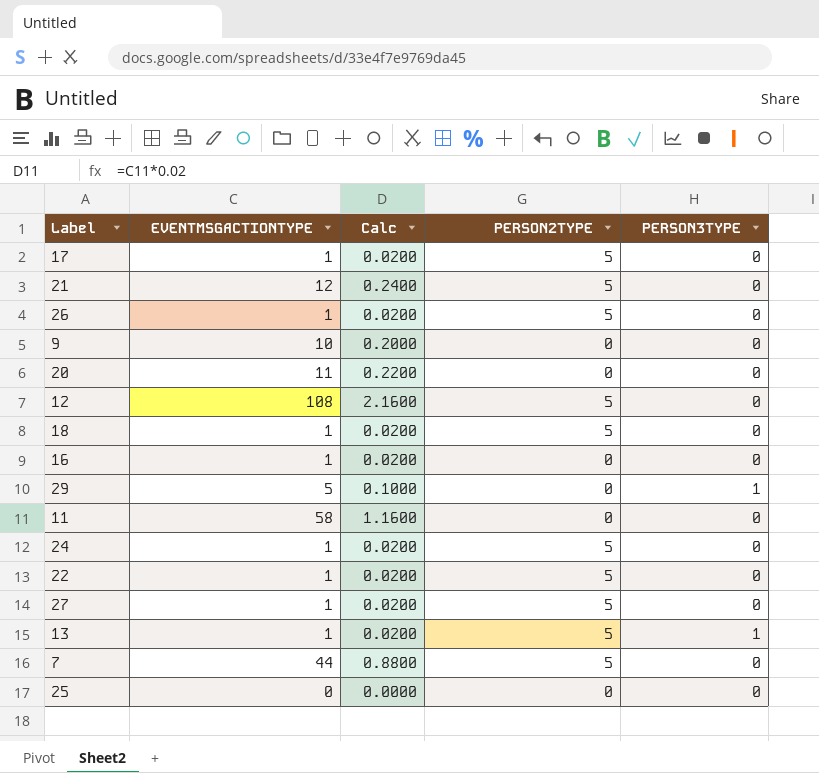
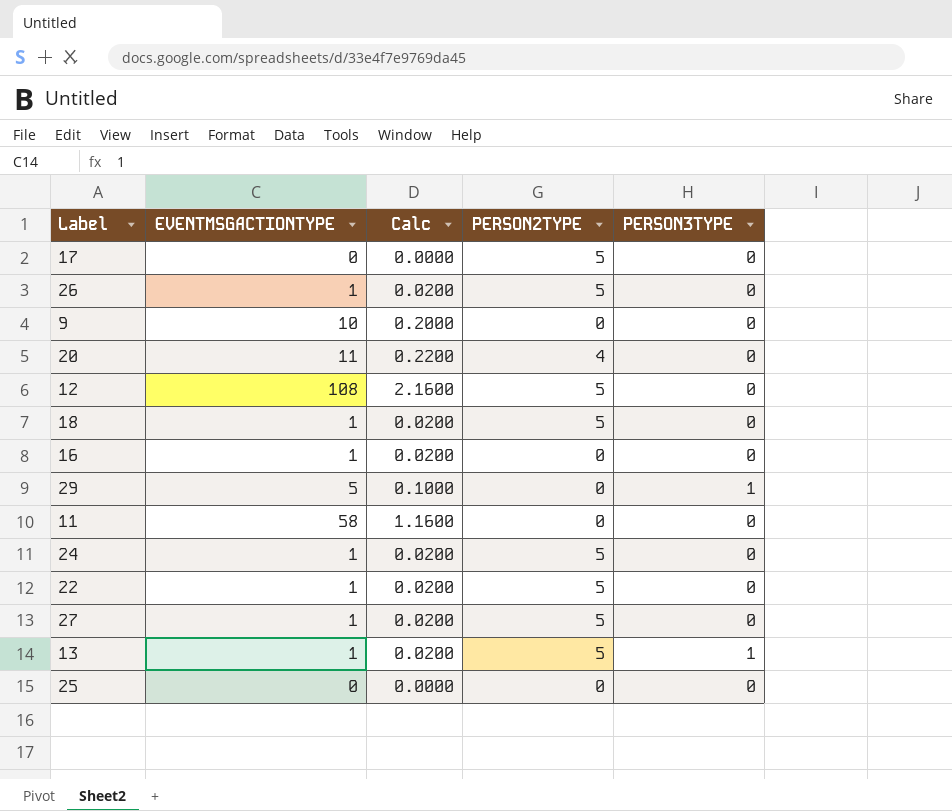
row 21: 12 | 0.2400 | 5 | 0 -> none
row 7: 44 | 0.8800 | 5 | 0 -> none
17 | EVENTMSGACTIONTYPE: 1 -> 0
17 | Calc: 0.0200 -> 0.0000
20 | PERSON2TYPE: 0 -> 4

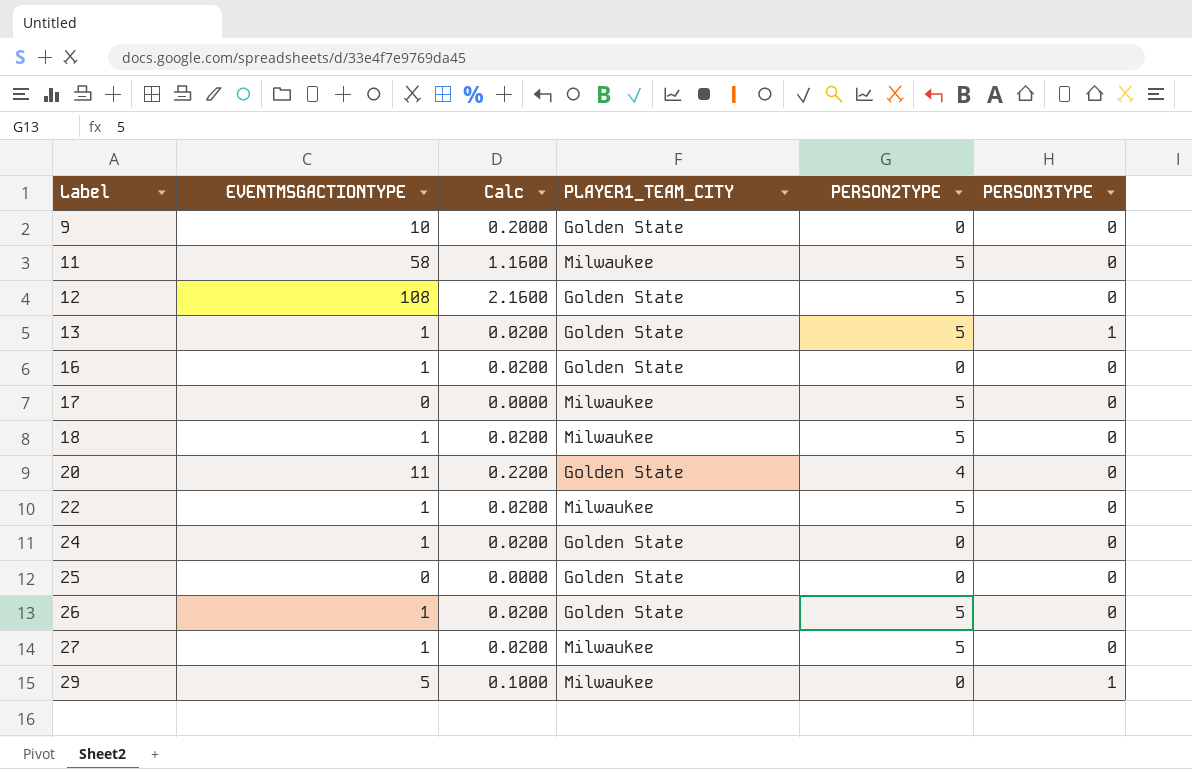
row order: none -> Label ascending
column PLAYER1_TEAM_CITY | position: none -> 4
11 | PERSON2TYPE: 0 -> 5
24 | PERSON2TYPE: 5 -> 0

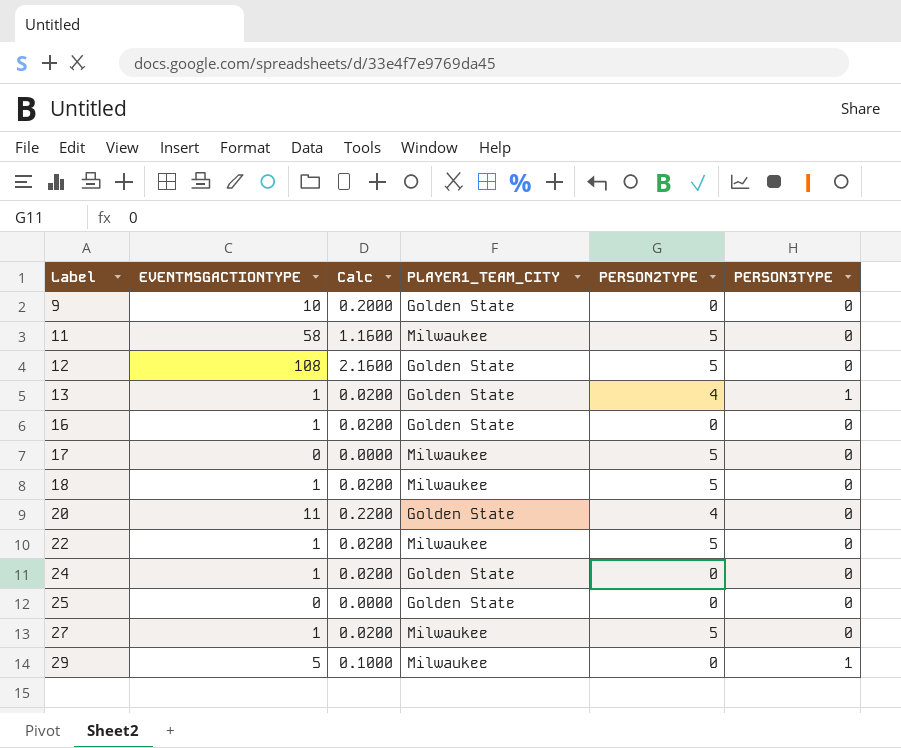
row 26: 1 | 0.0200 | Golden State | 5 | 0 -> none
13 | PERSON2TYPE: 5 -> 4

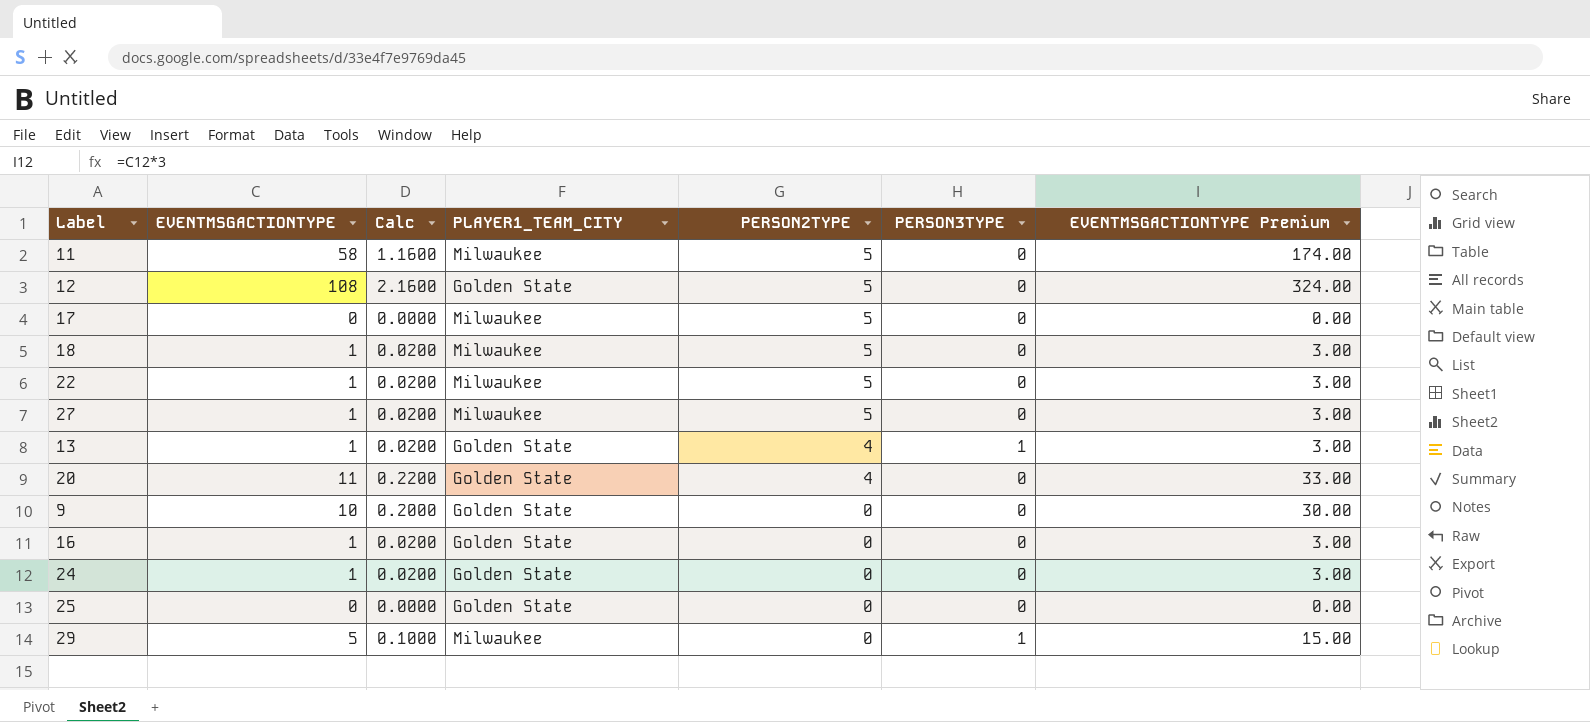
row order: Label ascending -> PERSON2TYPE descending
column EVENTMSGACTIONTYPE Premium | formula: none -> [EVENTMSGACTIONTYPE] * 3

